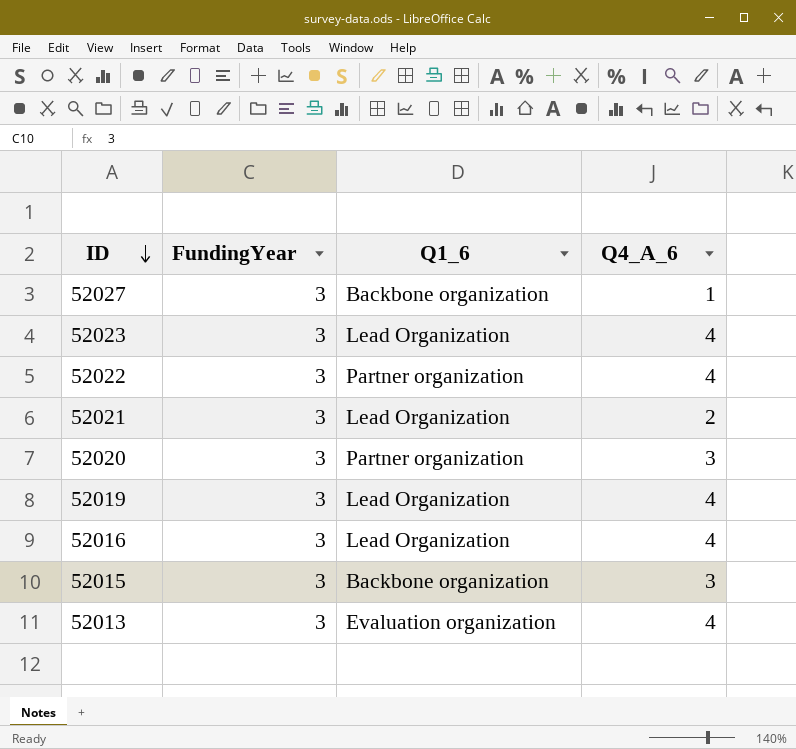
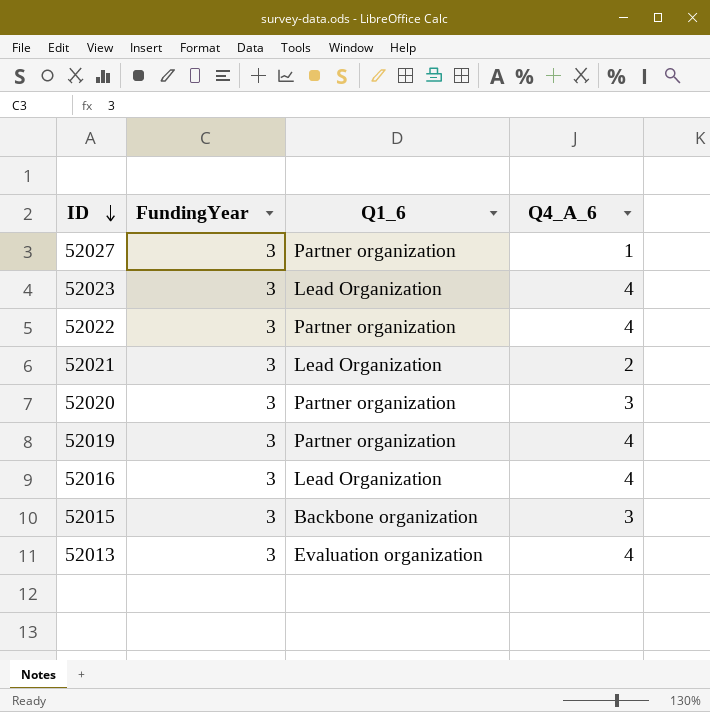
52027 | Q1_6: Backbone organization -> Partner organization
52019 | Q1_6: Lead Organization -> Partner organization

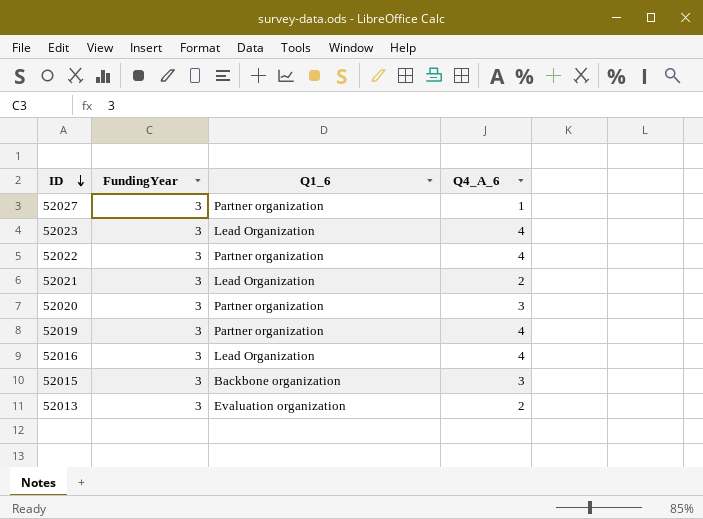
52013 | Q4_A_6: 4 -> 2

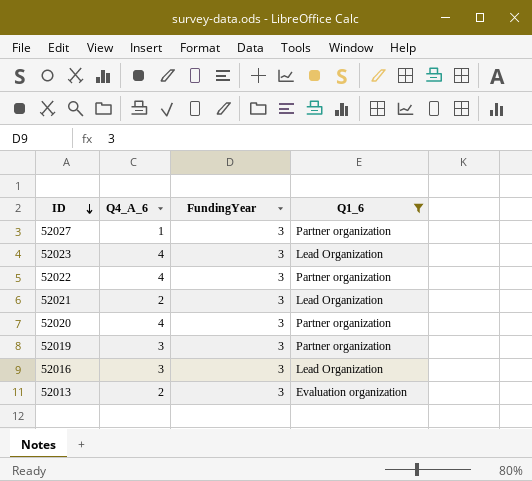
filter: none -> Q1_6 != Backbone organization
column Q4_A_6 | position: 4 -> 2
52020 | Q4_A_6: 3 -> 4
52019 | Q4_A_6: 4 -> 3
52016 | Q4_A_6: 4 -> 3

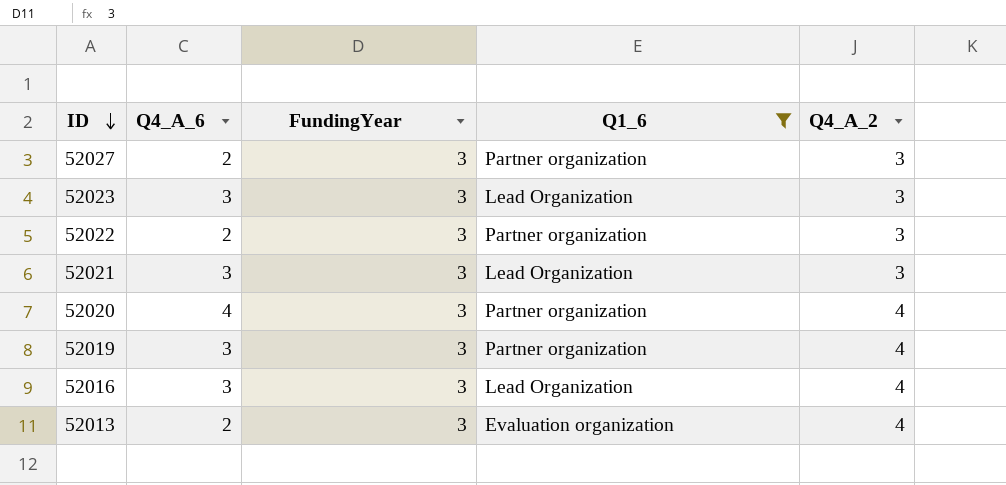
column Q4_A_2 | position: none -> 5
52027 | Q4_A_6: 1 -> 2
52023 | Q4_A_6: 4 -> 3
52022 | Q4_A_6: 4 -> 2
52021 | Q4_A_6: 2 -> 3

